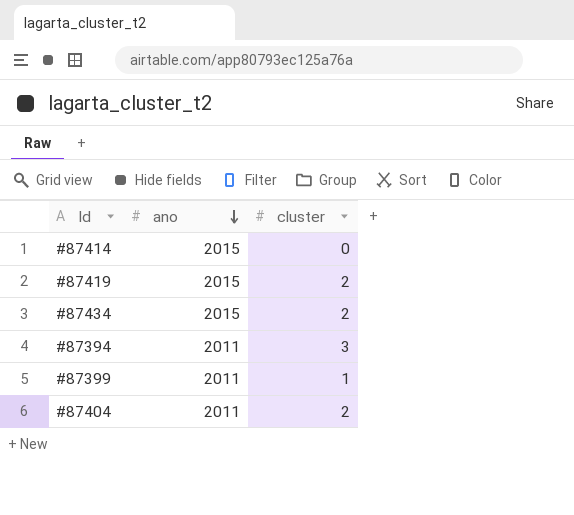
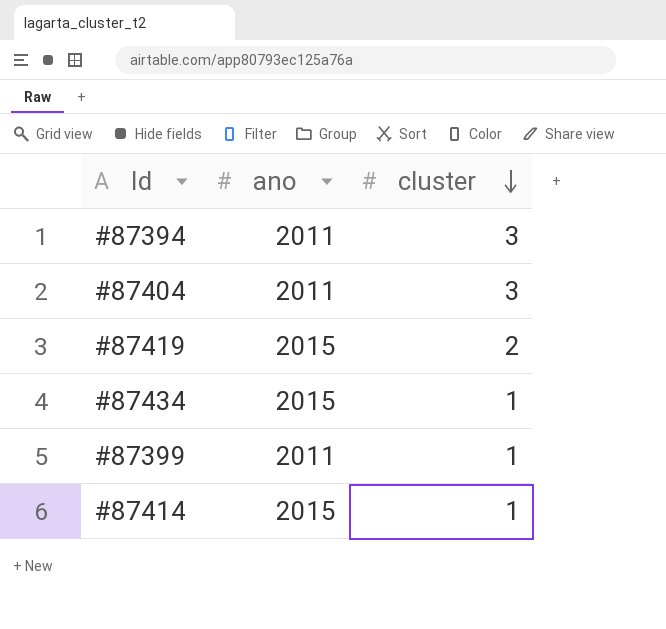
row order: ano descending -> cluster descending
#87404 | cluster: 2 -> 3
#87434 | cluster: 2 -> 1
#87414 | cluster: 0 -> 1

